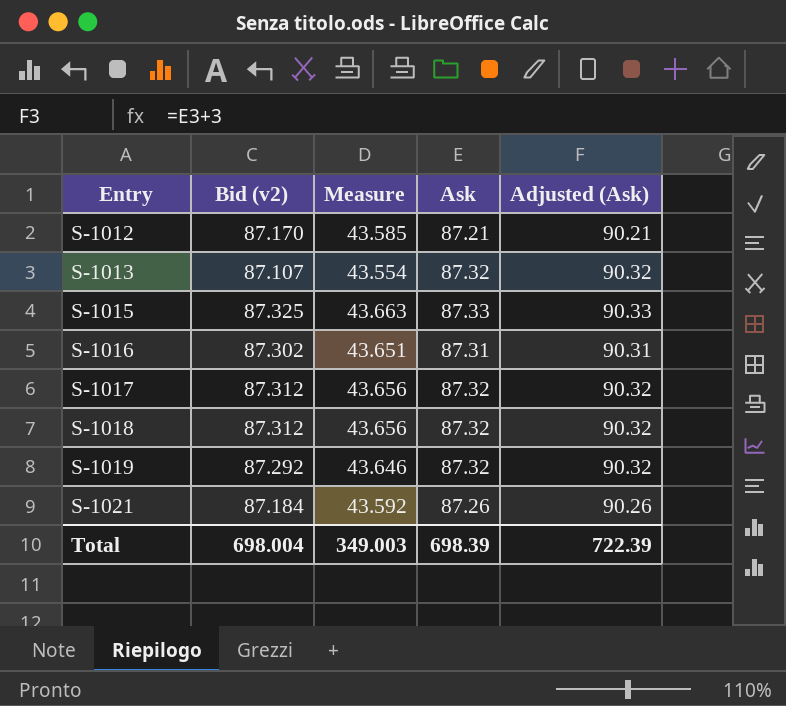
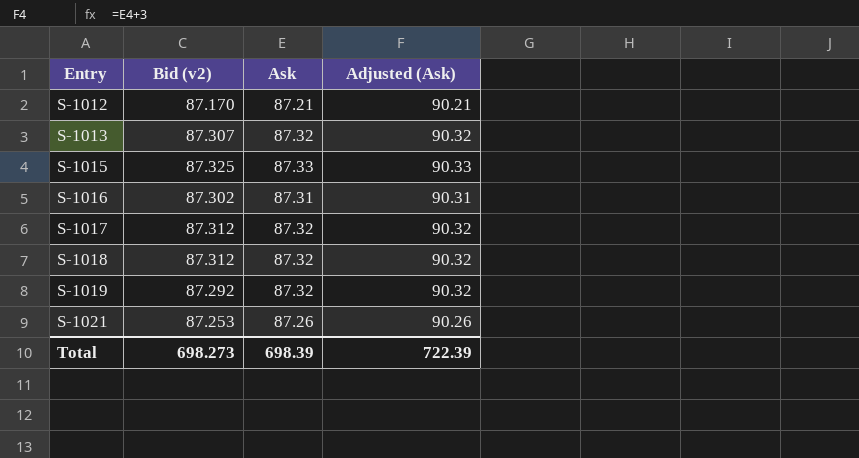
column Measure | formula: [Bid (v2)] * 0.5 -> none
S-1013 | Bid (v2): 87.107 -> 87.307
S-1021 | Bid (v2): 87.184 -> 87.253
Total | Bid (v2): 698.004 -> 698.273

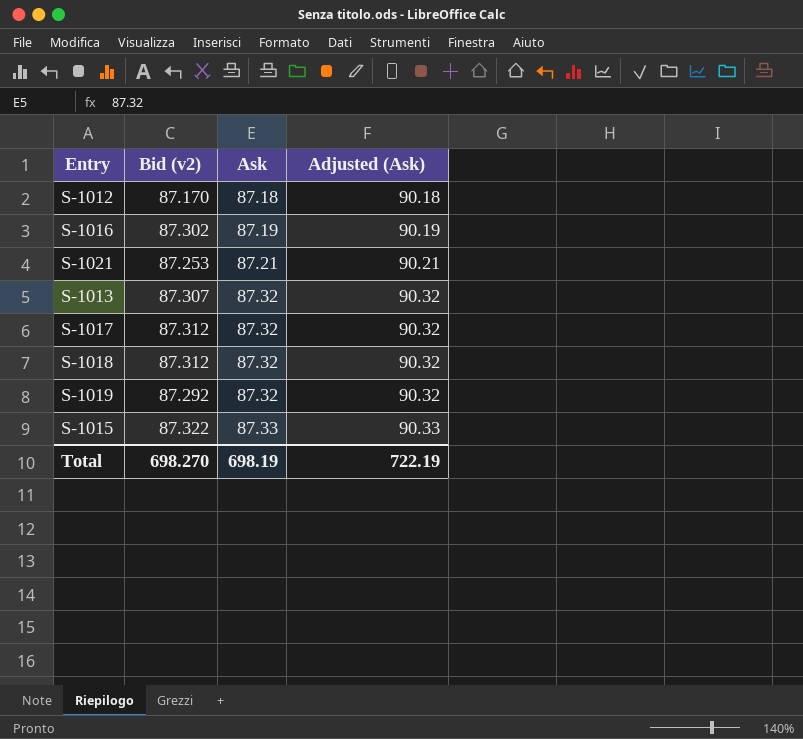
row order: Entry ascending -> Ask ascending
S-1012 | Ask: 87.21 -> 87.18
S-1012 | Adjusted (Ask): 90.21 -> 90.18
S-1016 | Ask: 87.31 -> 87.19
S-1016 | Adjusted (Ask): 90.31 -> 90.19
S-1021 | Ask: 87.26 -> 87.21
S-1021 | Adjusted (Ask): 90.26 -> 90.21
S-1015 | Bid (v2): 87.325 -> 87.322
Total | Bid (v2): 698.273 -> 698.270
Total | Ask: 698.39 -> 698.19
Total | Adjusted (Ask): 722.39 -> 722.19

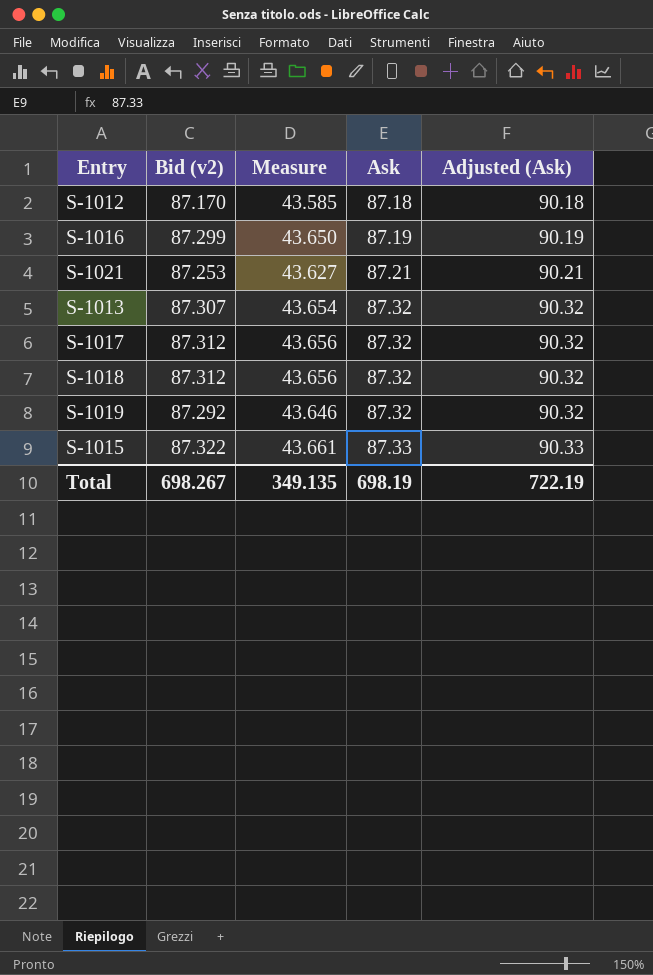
column Measure | formula: none -> [Bid (v2)] * 0.5
S-1016 | Bid (v2): 87.302 -> 87.299
Total | Bid (v2): 698.270 -> 698.267

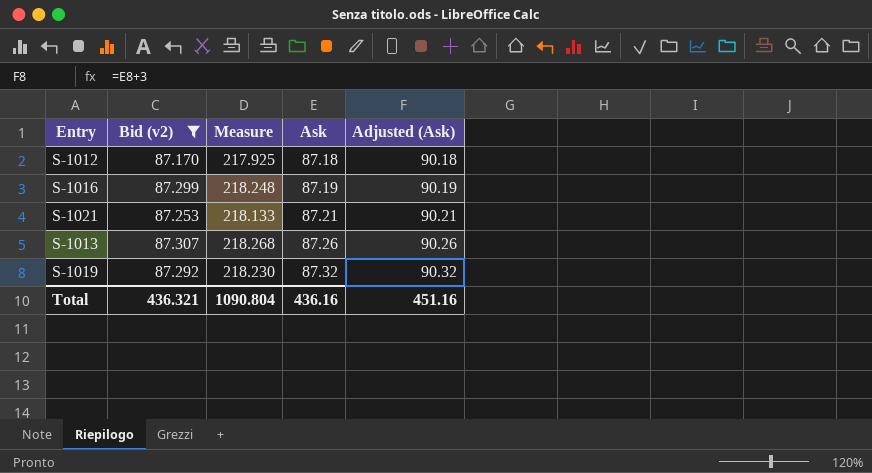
filter: none -> Bid (v2) <= 87.307
column Measure | formula: [Bid (v2)] * 0.5 -> [Bid (v2)] * 2.5
S-1013 | Ask: 87.32 -> 87.26
S-1013 | Adjusted (Ask): 90.32 -> 90.26
Total | Bid (v2): 698.267 -> 436.321
Total | Measure: 349.135 -> 1090.804
Total | Ask: 698.19 -> 436.16
Total | Adjusted (Ask): 722.19 -> 451.16

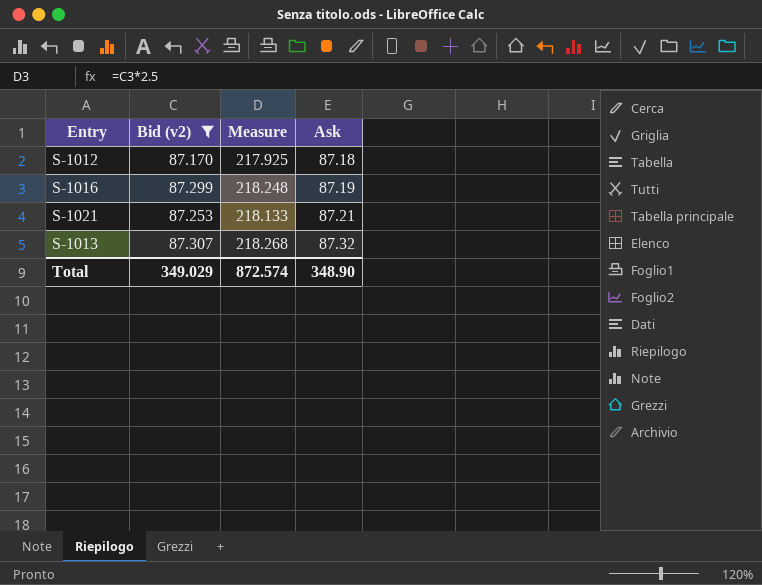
column Adjusted (Ask) | formula: [Ask] + 3 -> none
row S-1019: 87.292 | 218.230 | 87.32 | 90.32 -> none
S-1013 | Ask: 87.26 -> 87.32
Total | Bid (v2): 436.321 -> 349.029
Total | Measure: 1090.804 -> 872.574
Total | Ask: 436.16 -> 348.90

